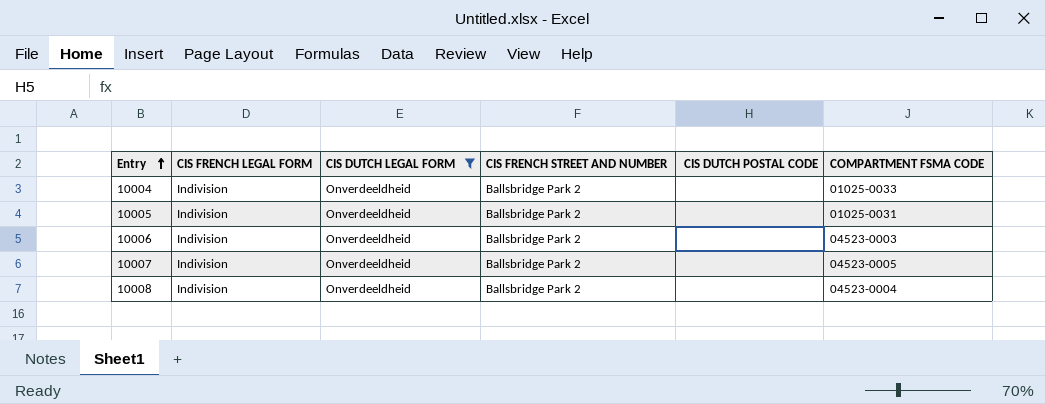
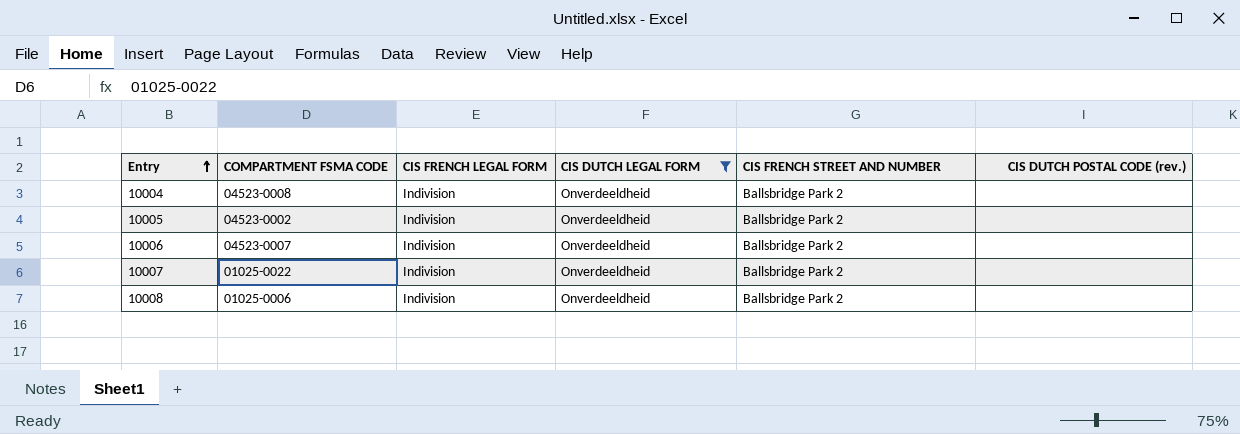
column COMPARTMENT FSMA CODE | position: 6 -> 2
column name: CIS DUTCH POSTAL CODE -> CIS DUTCH POSTAL CODE (rev.)
10004 | COMPARTMENT FSMA CODE: 01025-0033 -> 04523-0008
10005 | COMPARTMENT FSMA CODE: 01025-0031 -> 04523-0002
10006 | COMPARTMENT FSMA CODE: 04523-0003 -> 04523-0007
10007 | COMPARTMENT FSMA CODE: 04523-0005 -> 01025-0022
10008 | COMPARTMENT FSMA CODE: 04523-0004 -> 01025-0006

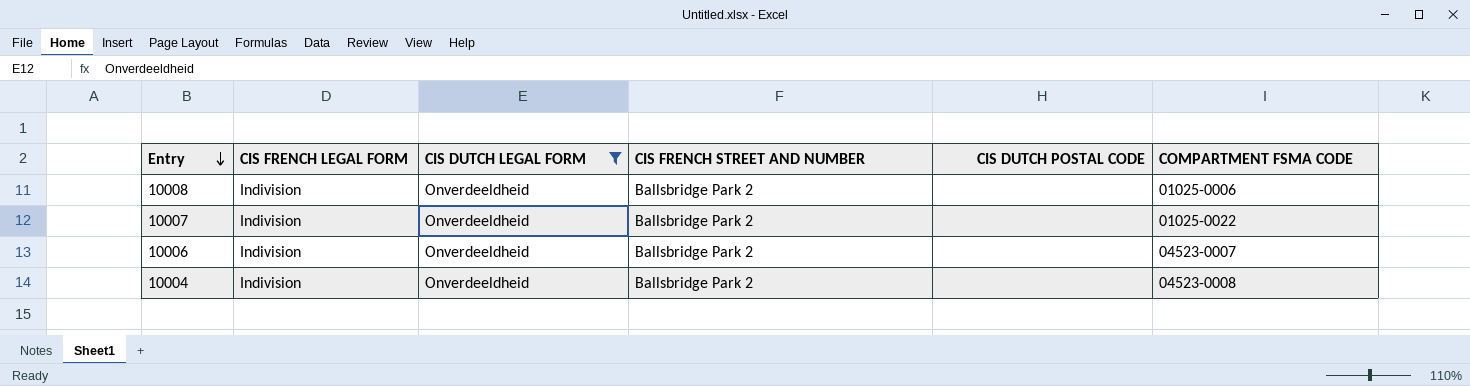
row order: Entry ascending -> Entry descending
column name: CIS DUTCH POSTAL CODE (rev.) -> CIS DUTCH POSTAL CODE
column COMPARTMENT FSMA CODE | position: 2 -> 6
row 10005: 04523-0002 | Indivision | Onverdeeldheid | Ballsbridge Park 2 | none -> none

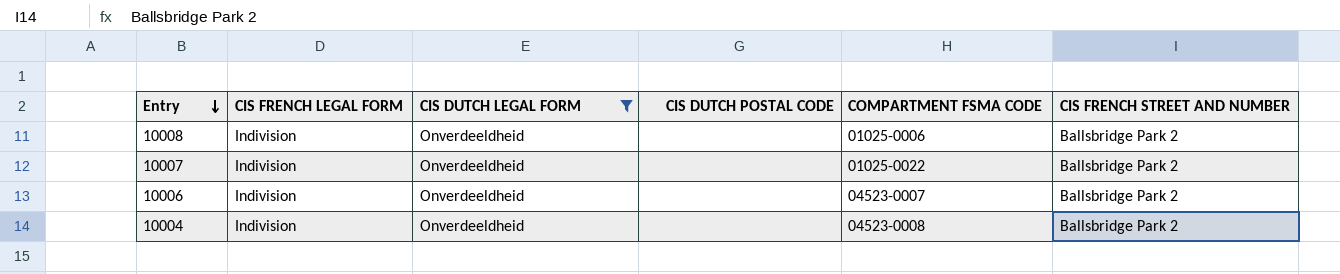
column CIS FRENCH STREET AND NUMBER | position: 4 -> 6

